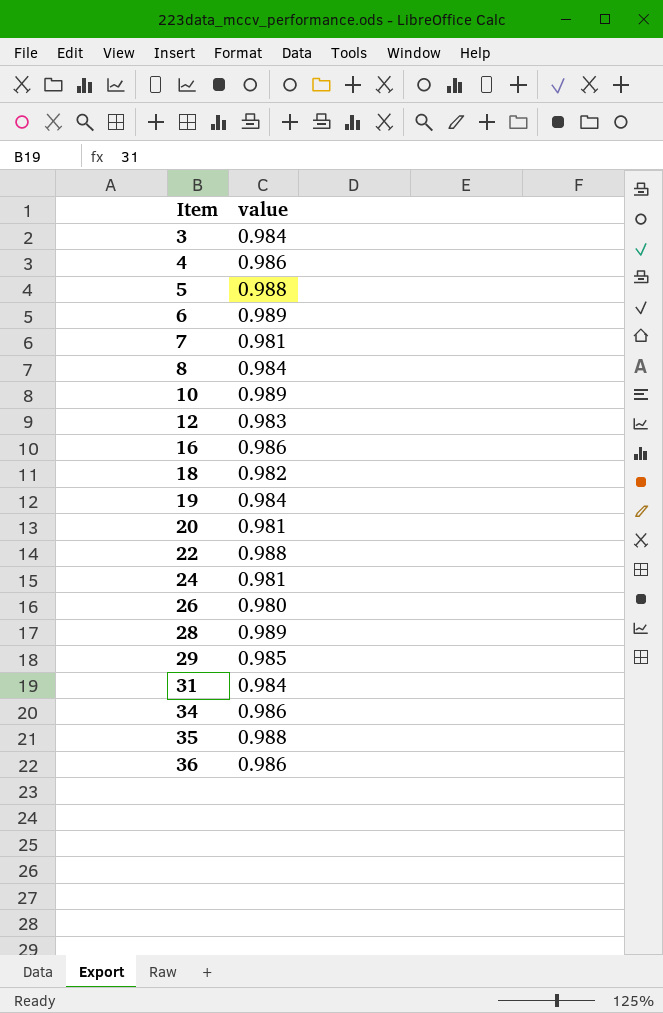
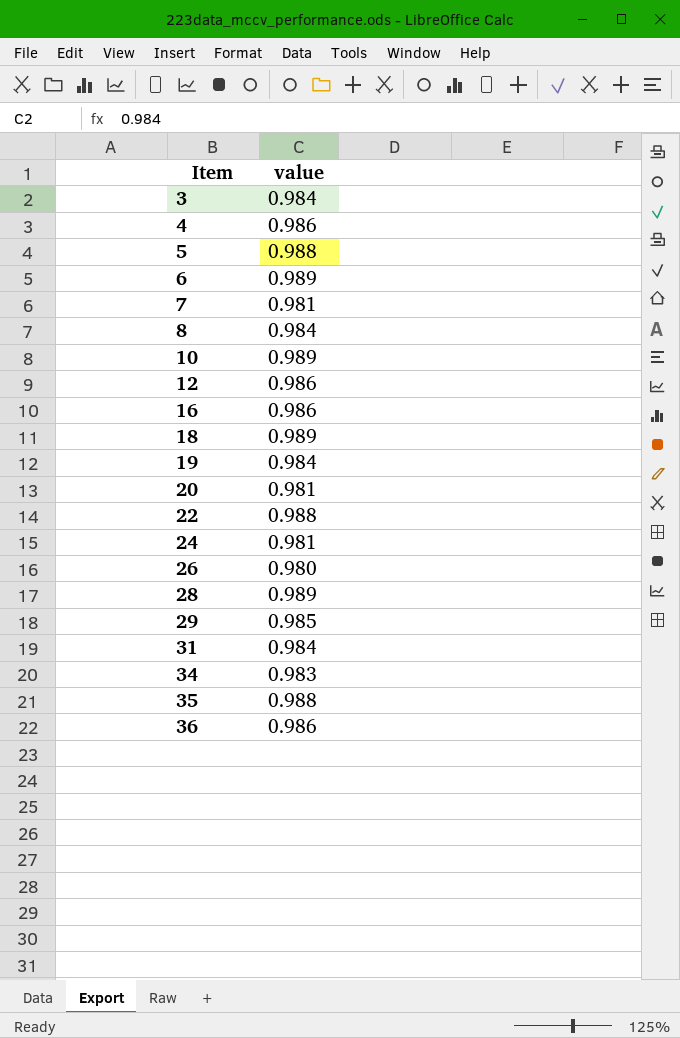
12 | value: 0.983 -> 0.986
18 | value: 0.982 -> 0.989
34 | value: 0.986 -> 0.983

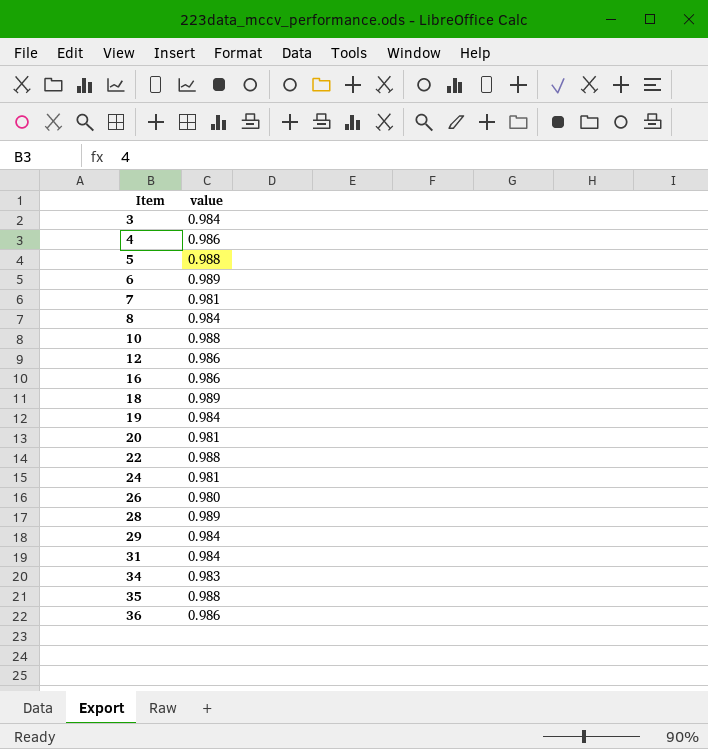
10 | value: 0.989 -> 0.988
29 | value: 0.985 -> 0.984

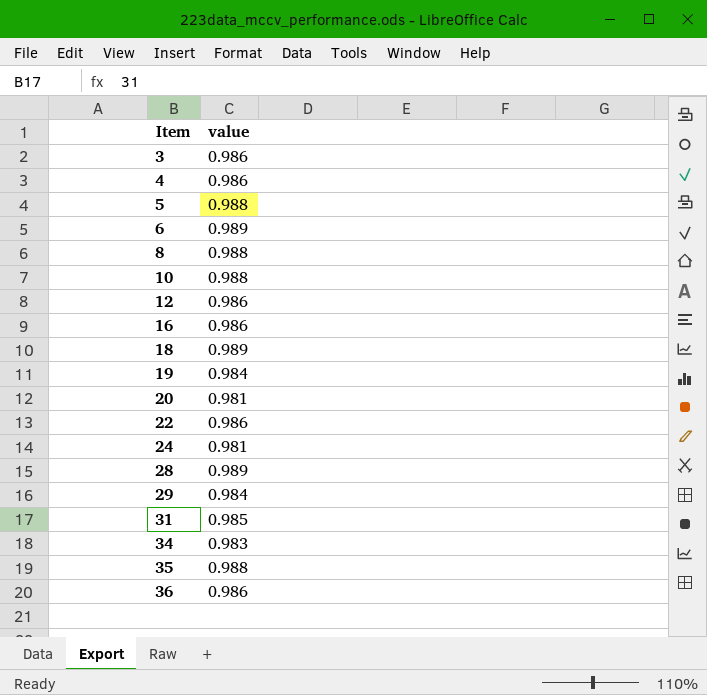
row 7: 0.981 -> none
row 26: 0.980 -> none
3 | value: 0.984 -> 0.986
8 | value: 0.984 -> 0.988
22 | value: 0.988 -> 0.986
31 | value: 0.984 -> 0.985

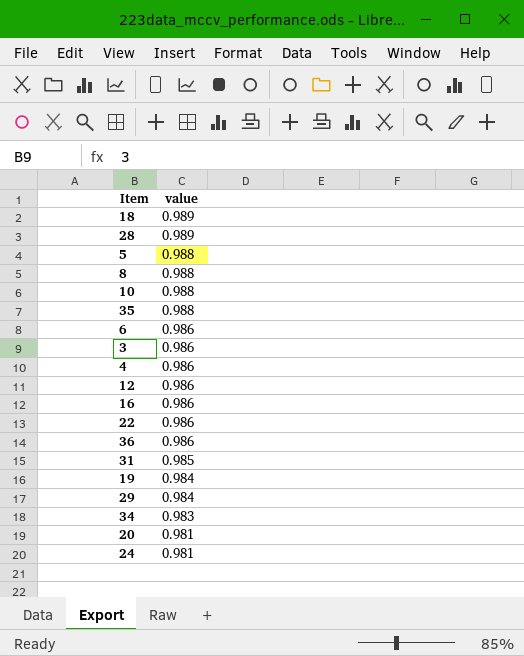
row order: Item ascending -> value descending
6 | value: 0.989 -> 0.986

